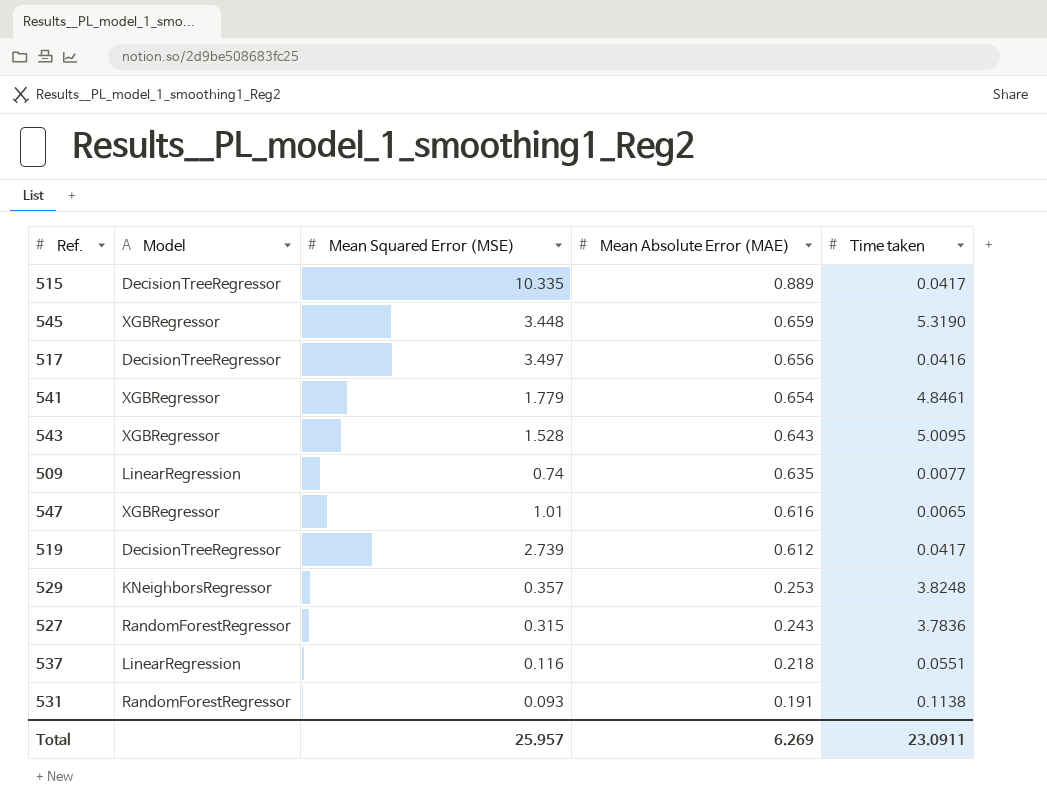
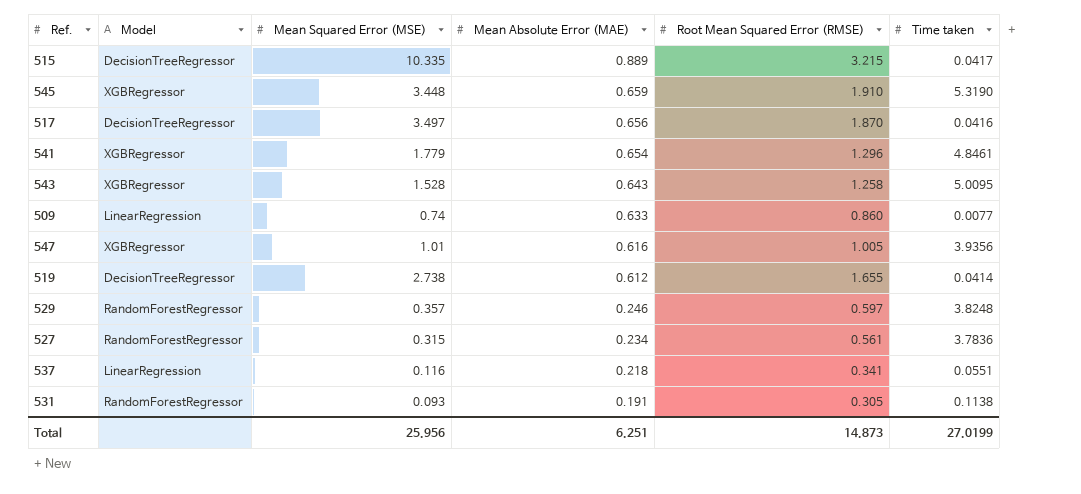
column Root Mean Squared Error (RMSE) | position: none -> 5
509 | Mean Absolute Error (MAE): 0.635 -> 0.633
547 | Time taken: 0.0065 -> 3.9356
519 | Mean Squared Error (MSE): 2.739 -> 2.738
519 | Time taken: 0.0417 -> 0.0414
529 | Model: KNeighborsRegressor -> RandomForestRegressor
529 | Mean Absolute Error (MAE): 0.253 -> 0.246
527 | Mean Absolute Error (MAE): 0.243 -> 0.234
Total | Mean Squared Error (MSE): 25.957 -> 25.956
Total | Mean Absolute Error (MAE): 6.269 -> 6.251
Total | Time taken: 23.0911 -> 27.0199

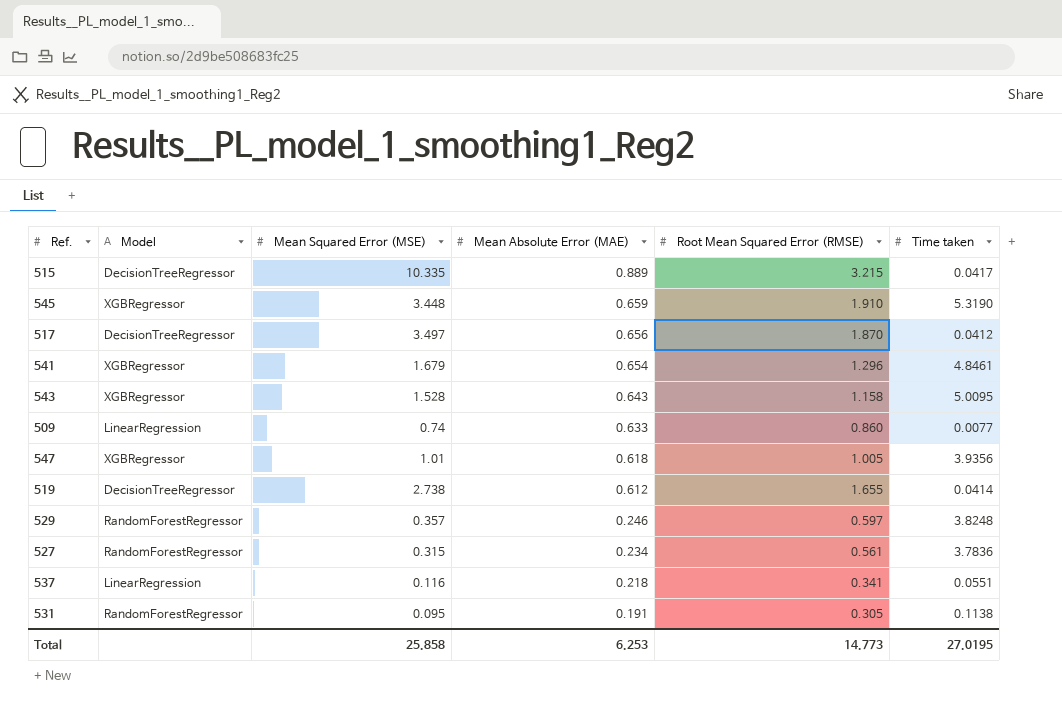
517 | Time taken: 0.0416 -> 0.0412
541 | Mean Squared Error (MSE): 1.779 -> 1.679
543 | Root Mean Squared Error (RMSE): 1.258 -> 1.158
547 | Mean Absolute Error (MAE): 0.616 -> 0.618
531 | Mean Squared Error (MSE): 0.093 -> 0.095
Total | Mean Squared Error (MSE): 25.956 -> 25.858
Total | Mean Absolute Error (MAE): 6.251 -> 6.253
Total | Root Mean Squared Error (RMSE): 14.873 -> 14.773
Total | Time taken: 27.0199 -> 27.0195

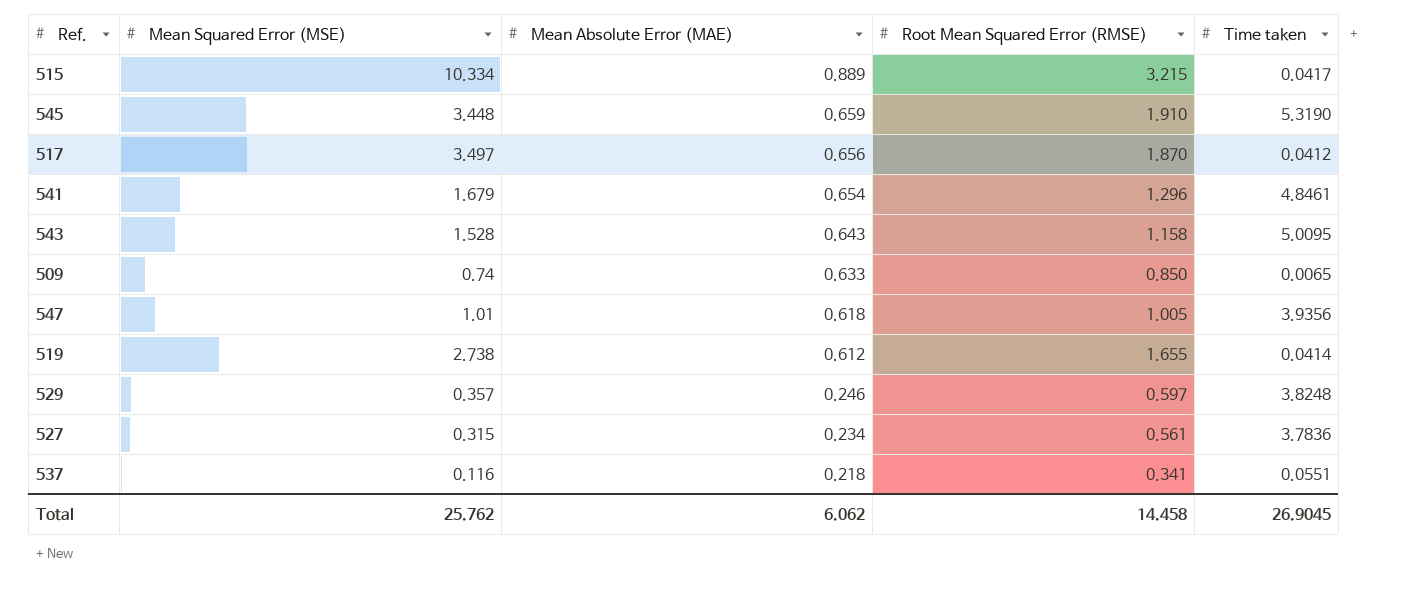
column Model | position: 2 -> none
row 531: RandomForestRegressor | 0.095 | 0.191 | 0.305 | 0.1138 -> none
515 | Mean Squared Error (MSE): 10.335 -> 10.334
509 | Root Mean Squared Error (RMSE): 0.860 -> 0.850
509 | Time taken: 0.0077 -> 0.0065
Total | Mean Squared Error (MSE): 25.858 -> 25.762
Total | Mean Absolute Error (MAE): 6.253 -> 6.062
Total | Root Mean Squared Error (RMSE): 14.773 -> 14.458
Total | Time taken: 27.0195 -> 26.9045

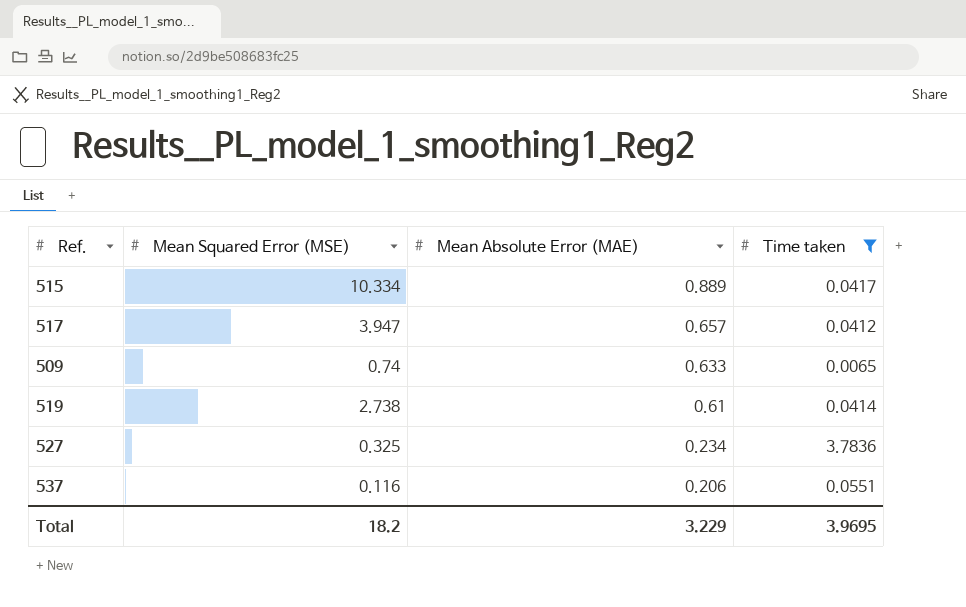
filter: none -> Time taken <= 3.7836
column Root Mean Squared Error (RMSE) | position: 4 -> none
517 | Mean Squared Error (MSE): 3.497 -> 3.947
517 | Mean Absolute Error (MAE): 0.656 -> 0.657
519 | Mean Absolute Error (MAE): 0.612 -> 0.61
527 | Mean Squared Error (MSE): 0.315 -> 0.325
537 | Mean Absolute Error (MAE): 0.218 -> 0.206
Total | Mean Squared Error (MSE): 25.762 -> 18.2
Total | Mean Absolute Error (MAE): 6.062 -> 3.229
Total | Time taken: 26.9045 -> 3.9695

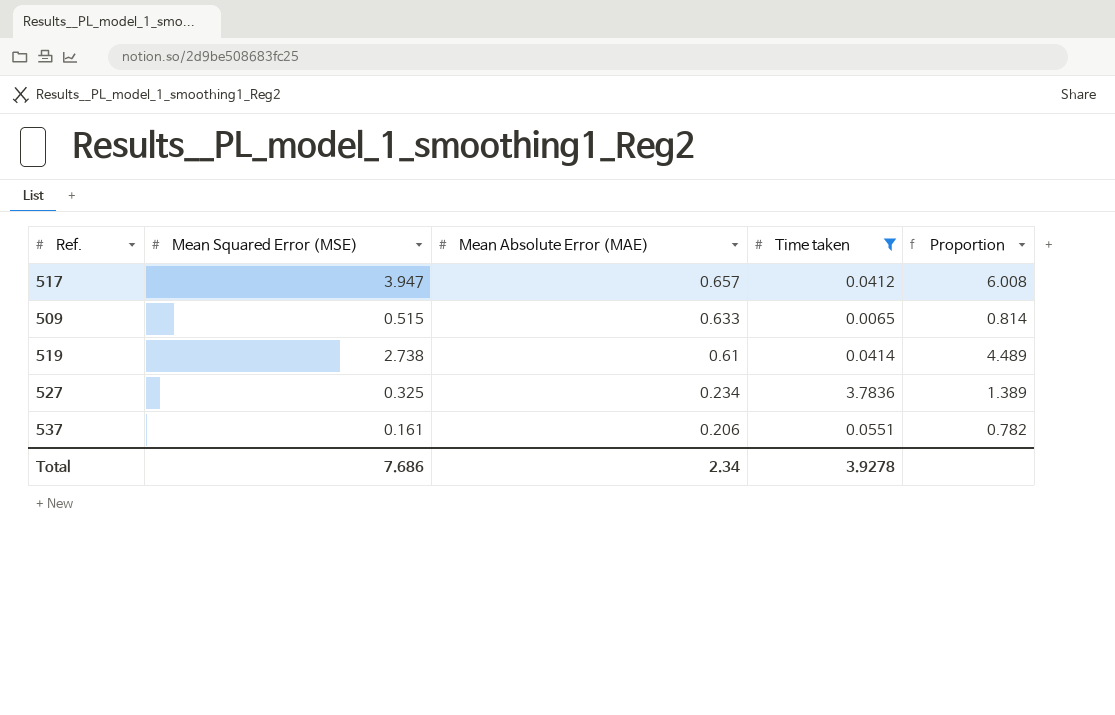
column Proportion | formula: none -> [Mean Squared Error (MSE)] / [Mean Absolute Error (MAE)]
row 515: 10.334 | 0.889 | 0.0417 -> none
509 | Mean Squared Error (MSE): 0.74 -> 0.515
537 | Mean Squared Error (MSE): 0.116 -> 0.161
Total | Mean Squared Error (MSE): 18.2 -> 7.686
Total | Mean Absolute Error (MAE): 3.229 -> 2.34
Total | Time taken: 3.9695 -> 3.9278

